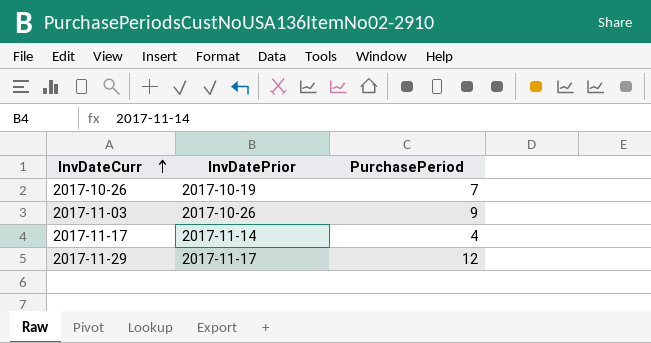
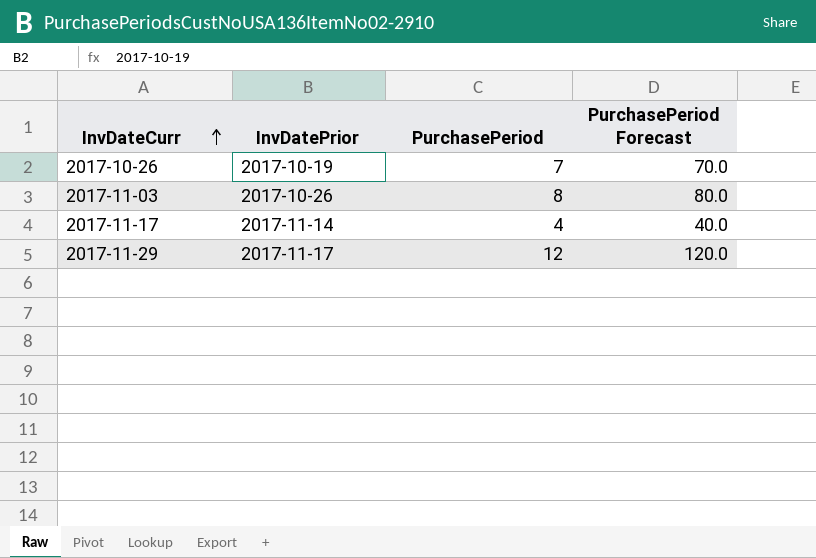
column PurchasePeriod Forecast | formula: none -> [PurchasePeriod] * 10
2017-11-03 | PurchasePeriod: 9 -> 8

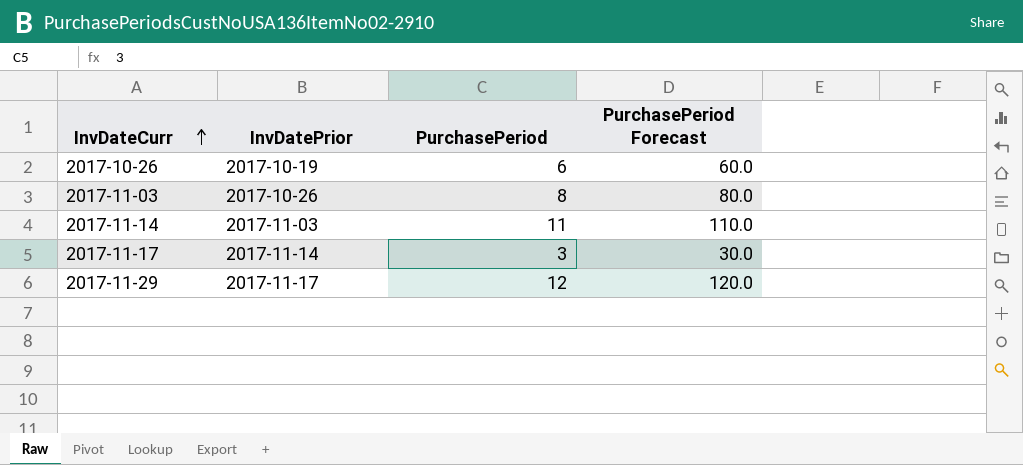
2017-10-26 | PurchasePeriod: 7 -> 6
2017-10-26 | PurchasePeriod Forecast: 70.0 -> 60.0
row 2017-11-14: none -> 2017-11-03 | 11 | 110.0
2017-11-17 | PurchasePeriod: 4 -> 3
2017-11-17 | PurchasePeriod Forecast: 40.0 -> 30.0

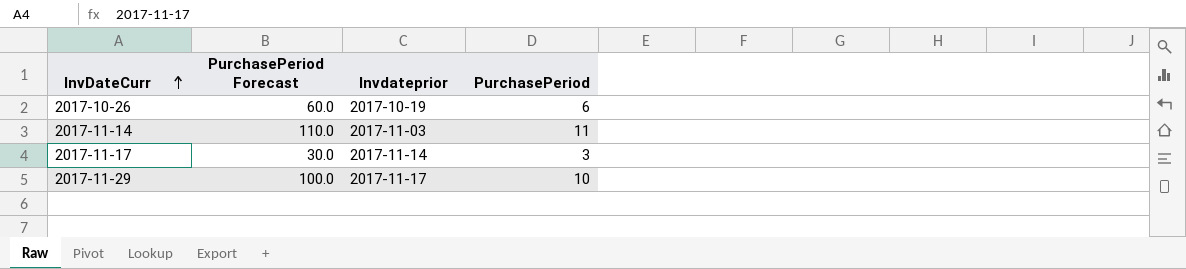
column PurchasePeriod Forecast | position: 4 -> 2
column name: InvDatePrior -> Invdateprior
row 2017-11-03: 2017-10-26 | 8 | 80.0 -> none
2017-11-29 | PurchasePeriod Forecast: 120.0 -> 100.0
2017-11-29 | PurchasePeriod: 12 -> 10

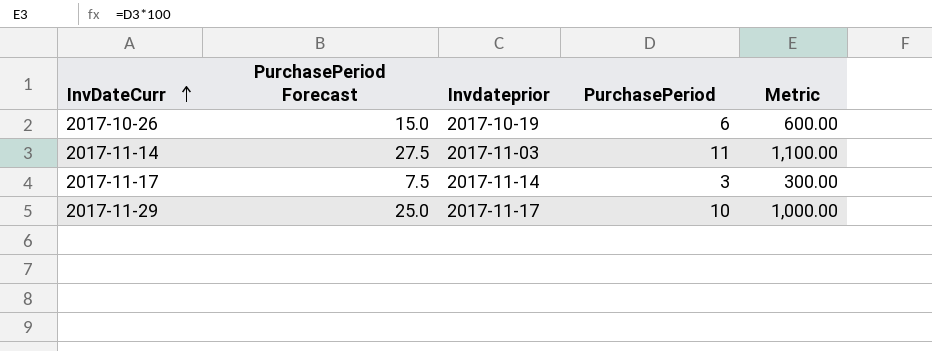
column PurchasePeriod Forecast | formula: [PurchasePeriod] * 10 -> [PurchasePeriod] * 2.5
column Metric | formula: none -> [PurchasePeriod] * 100

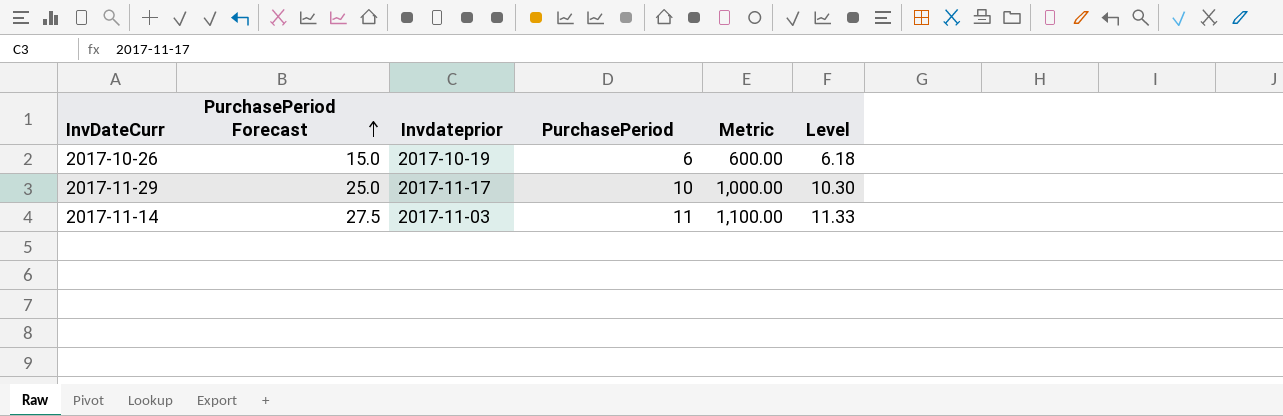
row order: InvDateCurr ascending -> PurchasePeriod Forecast ascending
column Level | formula: none -> [PurchasePeriod] * 1.03
row 2017-11-17: 7.5 | 2017-11-14 | 3 | 300.00 -> none

